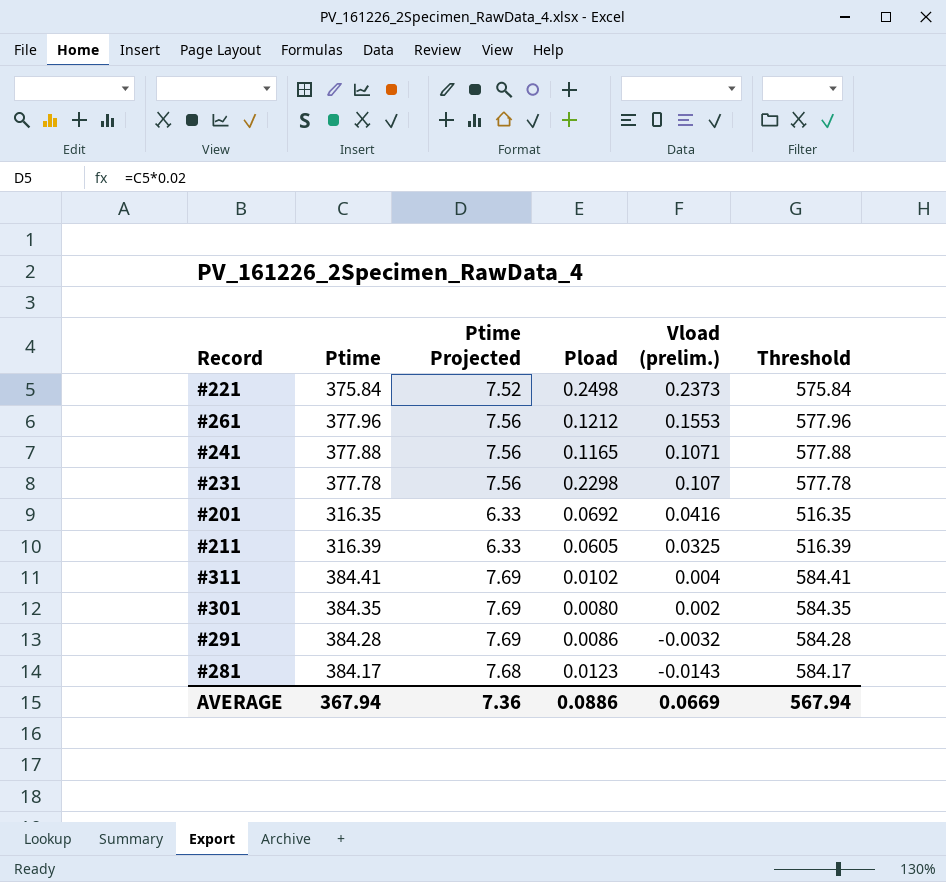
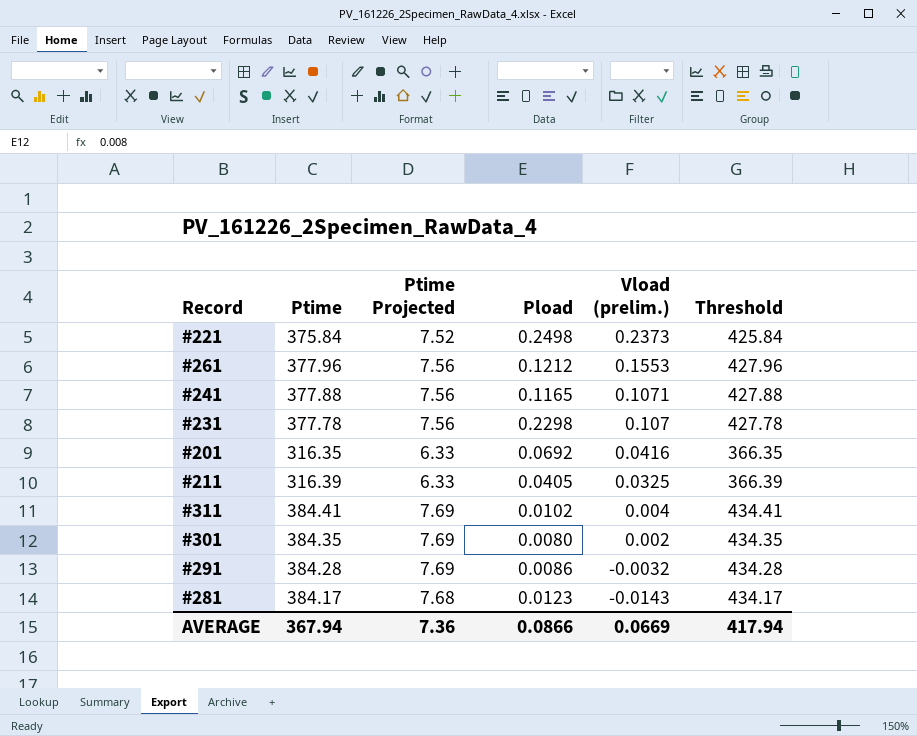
column Threshold | formula: [Ptime] + 200 -> [Ptime] + 50
#211 | Pload: 0.0605 -> 0.0405
AVERAGE | Pload: 0.0886 -> 0.0866
AVERAGE | Threshold: 567.94 -> 417.94

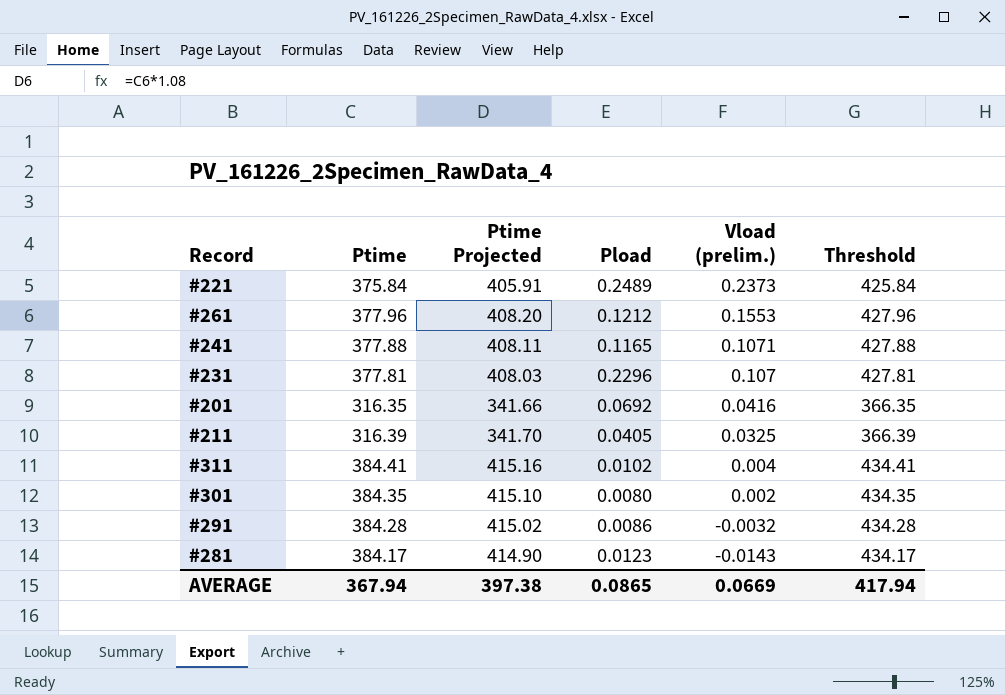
column Ptime Projected | formula: [Ptime] * 0.02 -> [Ptime] * 1.08
#221 | Pload: 0.2498 -> 0.2489
#231 | Ptime: 377.78 -> 377.81
#231 | Pload: 0.2298 -> 0.2296
#231 | Threshold: 427.78 -> 427.81
AVERAGE | Ptime Projected: 7.36 -> 397.38
AVERAGE | Pload: 0.0866 -> 0.0865

